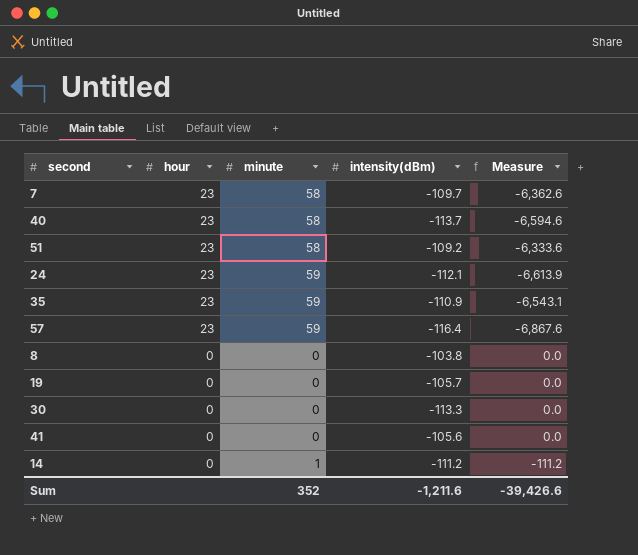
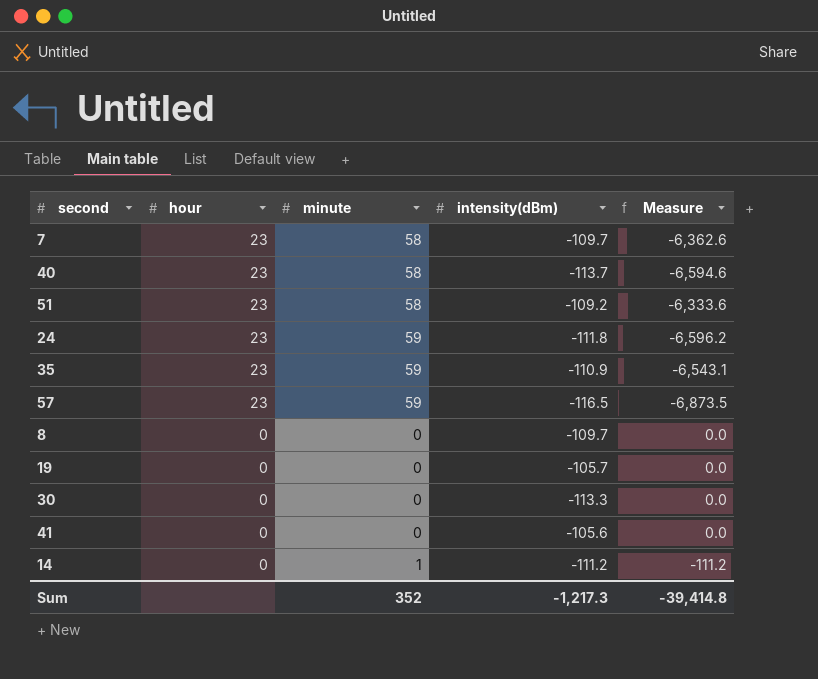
24 | intensity(dBm): -112.1 -> -111.8
24 | Measure: -6,613.9 -> -6,596.2
57 | intensity(dBm): -116.4 -> -116.5
57 | Measure: -6,867.6 -> -6,873.5
8 | intensity(dBm): -103.8 -> -109.7
Sum | intensity(dBm): -1,211.6 -> -1,217.3
Sum | Measure: -39,426.6 -> -39,414.8

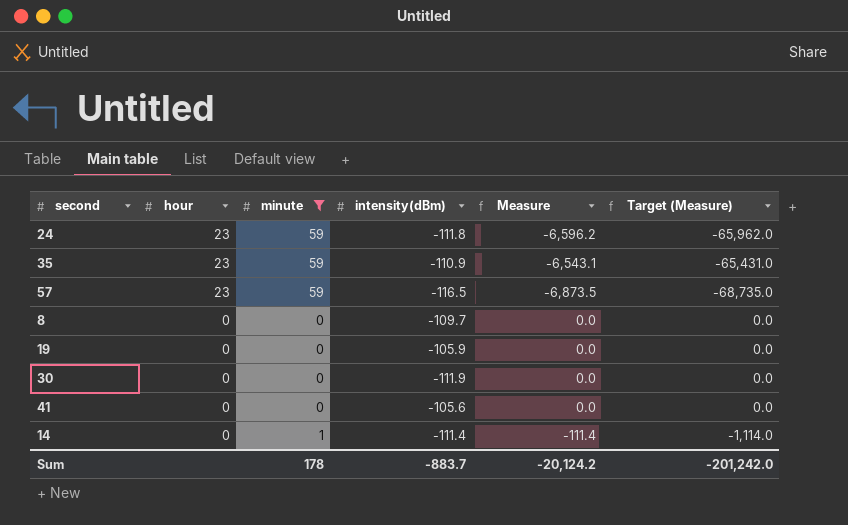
filter: none -> minute != 58
column Target (Measure) | formula: none -> [Measure] * 10
19 | intensity(dBm): -105.7 -> -105.9
30 | intensity(dBm): -113.3 -> -111.9
14 | intensity(dBm): -111.2 -> -111.4
14 | Measure: -111.2 -> -111.4
Sum | minute: 352 -> 178
Sum | intensity(dBm): -1,217.3 -> -883.7
Sum | Measure: -39,414.8 -> -20,124.2

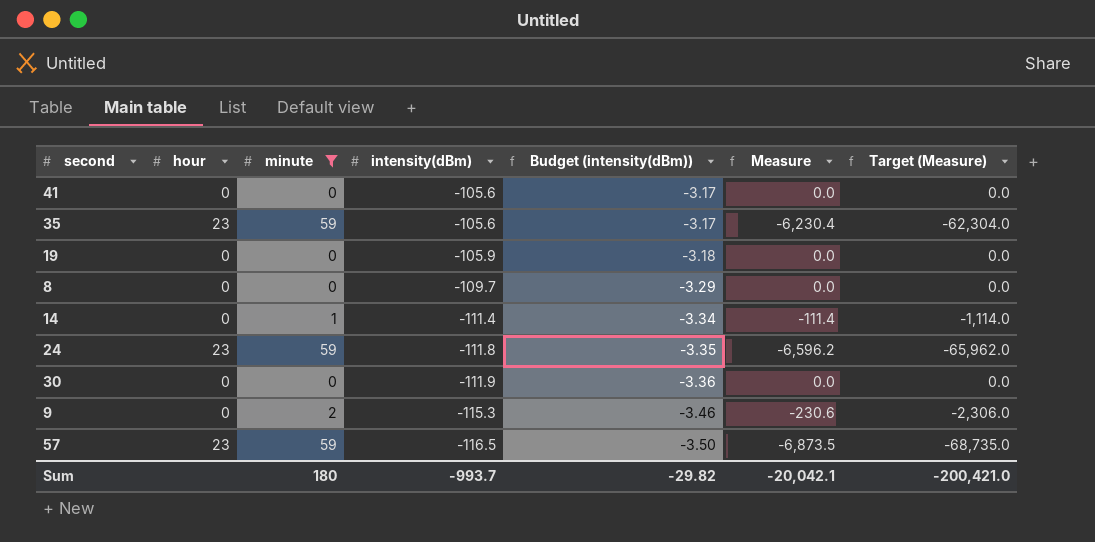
row order: hour descending -> intensity(dBm) descending
column Budget (intensity(dBm)) | formula: none -> [intensity(dBm)] * 0.03
35 | intensity(dBm): -110.9 -> -105.6
35 | Measure: -6,543.1 -> -6,230.4
35 | Target (Measure): -65,431.0 -> -62,304.0
row 9: none -> 0 | 2 | -115.3 | -3.46 | -230.6 | -2,306.0
Sum | minute: 178 -> 180
Sum | intensity(dBm): -883.7 -> -993.7
Sum | Measure: -20,124.2 -> -20,042.1
Sum | Target (Measure): -201,242.0 -> -200,421.0

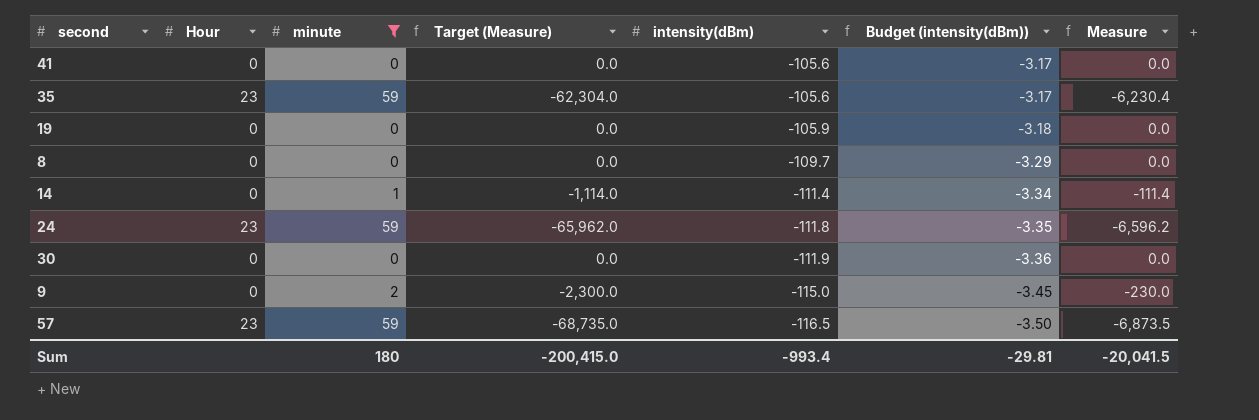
column name: hour -> Hour
column Target (Measure) | position: 7 -> 4
9 | Target (Measure): -2,306.0 -> -2,300.0
9 | intensity(dBm): -115.3 -> -115.0
9 | Budget (intensity(dBm)): -3.46 -> -3.45
9 | Measure: -230.6 -> -230.0
Sum | Target (Measure): -200,421.0 -> -200,415.0
Sum | intensity(dBm): -993.7 -> -993.4
Sum | Budget (intensity(dBm)): -29.82 -> -29.81
Sum | Measure: -20,042.1 -> -20,041.5

